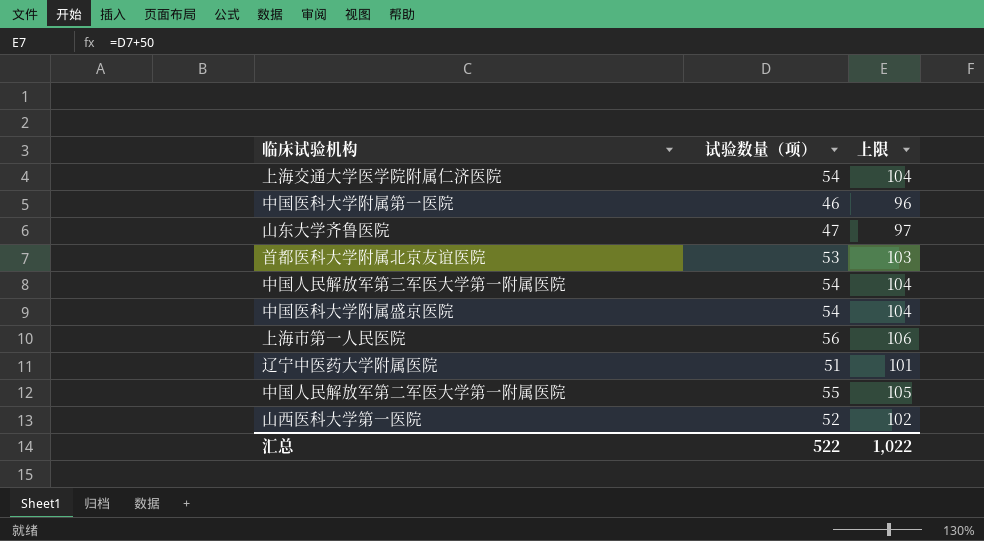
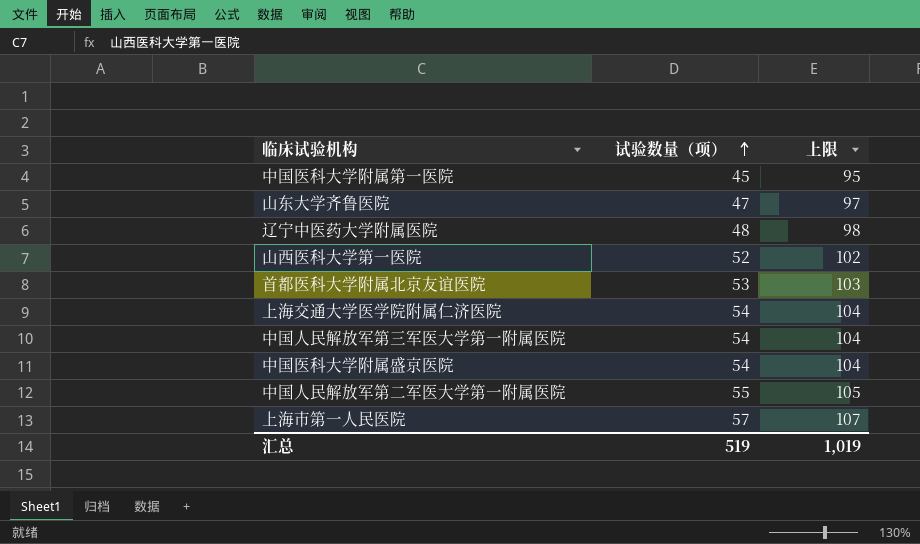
row order: none -> 试验数量（项） ascending
中国医科大学附属第一医院 | 试验数量（项）: 46 -> 45
中国医科大学附属第一医院 | 上限: 96 -> 95
辽宁中医药大学附属医院 | 试验数量（项）: 51 -> 48
辽宁中医药大学附属医院 | 上限: 101 -> 98
上海市第一人民医院 | 试验数量（项）: 56 -> 57
上海市第一人民医院 | 上限: 106 -> 107
汇总 | 试验数量（项）: 522 -> 519
汇总 | 上限: 1,022 -> 1,019

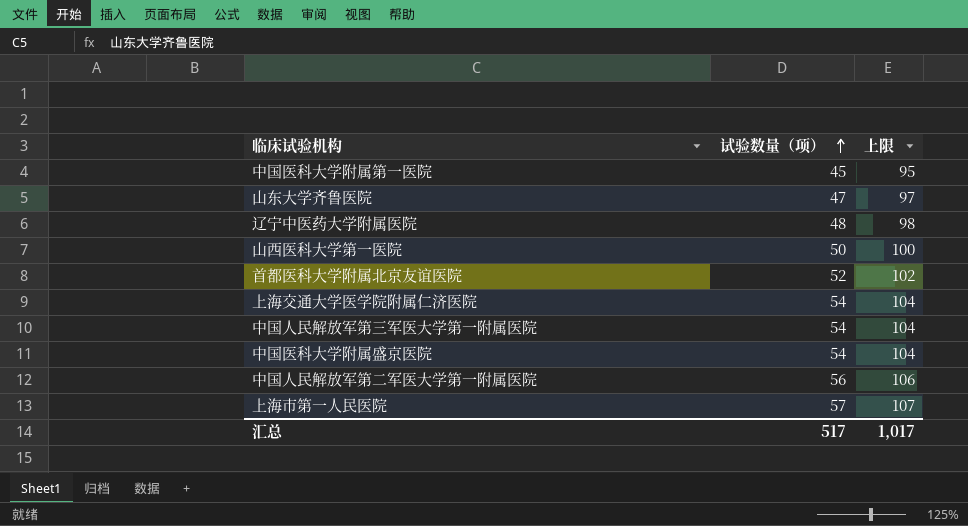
山西医科大学第一医院 | 试验数量（项）: 52 -> 50
山西医科大学第一医院 | 上限: 102 -> 100
首都医科大学附属北京友谊医院 | 试验数量（项）: 53 -> 52
首都医科大学附属北京友谊医院 | 上限: 103 -> 102
中国人民解放军第二军医大学第一附属医院 | 试验数量（项）: 55 -> 56
中国人民解放军第二军医大学第一附属医院 | 上限: 105 -> 106
汇总 | 试验数量（项）: 519 -> 517
汇总 | 上限: 1,019 -> 1,017

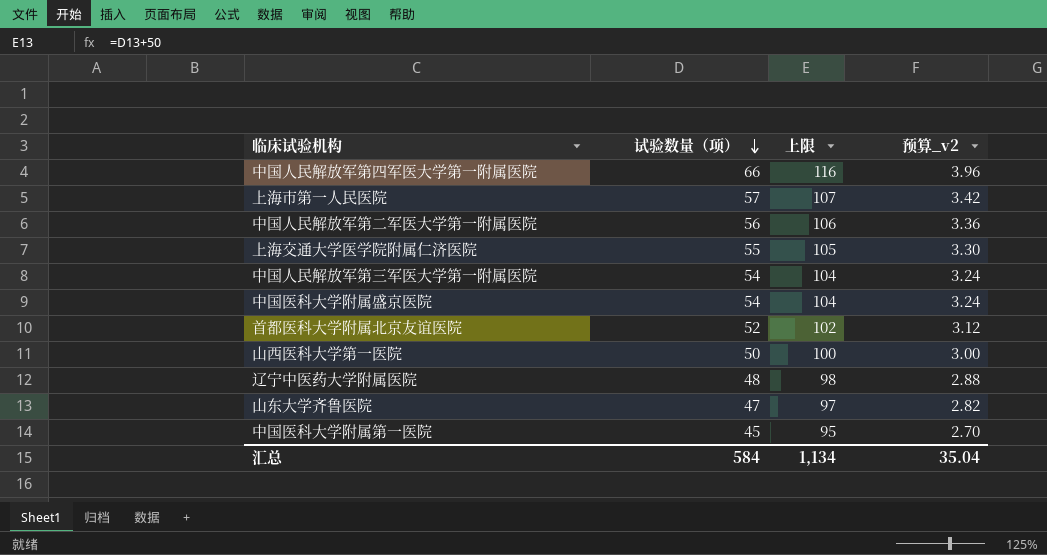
row order: 试验数量（项） ascending -> 试验数量（项） descending
column 预算_v2 | formula: none -> [试验数量（项）] * 0.06
row 中国人民解放军第四军医大学第一附属医院: none -> 66 | 116 | 3.96
上海交通大学医学院附属仁济医院 | 试验数量（项）: 54 -> 55
上海交通大学医学院附属仁济医院 | 上限: 104 -> 105
汇总 | 试验数量（项）: 517 -> 584
汇总 | 上限: 1,017 -> 1,134

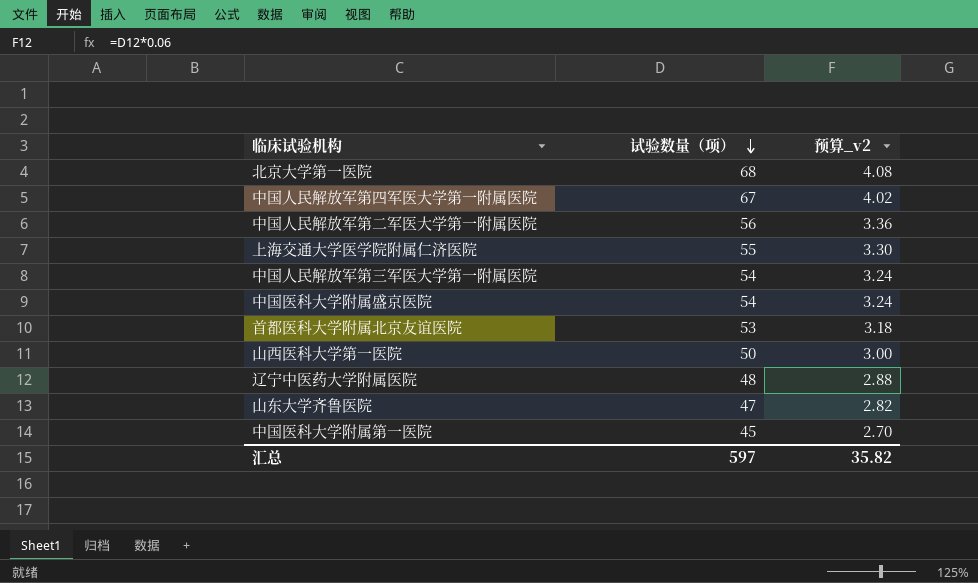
column 上限 | formula: [试验数量（项）] + 50 -> none
row 上海市第一人民医院: 57 | 107 | 3.42 -> none
row 北京大学第一医院: none -> 68 | 4.08
中国人民解放军第四军医大学第一附属医院 | 试验数量（项）: 66 -> 67
中国人民解放军第四军医大学第一附属医院 | 预算_v2: 3.96 -> 4.02
首都医科大学附属北京友谊医院 | 试验数量（项）: 52 -> 53
首都医科大学附属北京友谊医院 | 预算_v2: 3.12 -> 3.18
汇总 | 试验数量（项）: 584 -> 597
汇总 | 预算_v2: 35.04 -> 35.82

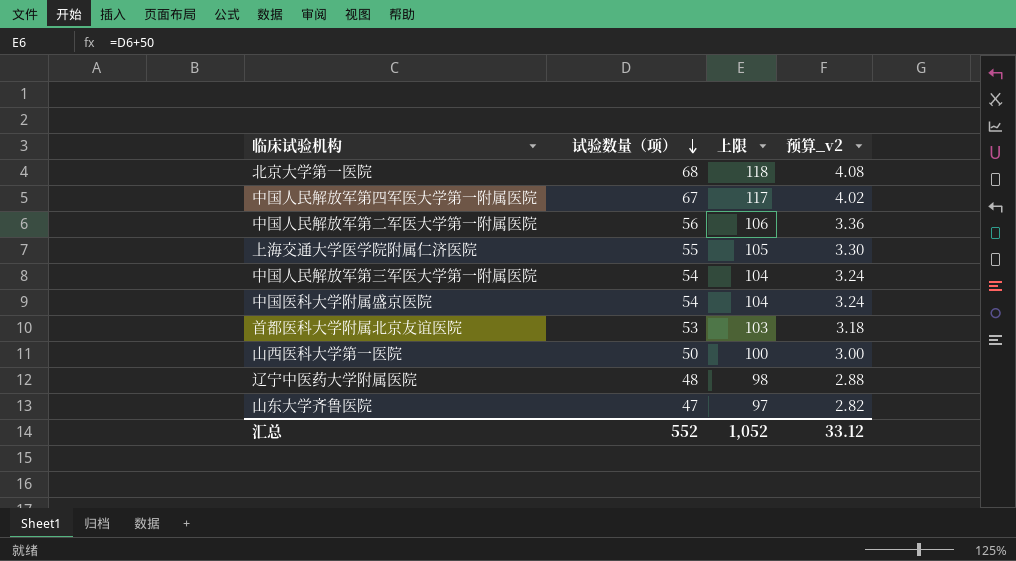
column 上限 | formula: none -> [试验数量（项）] + 50
row 中国医科大学附属第一医院: 45 | 2.70 -> none
汇总 | 试验数量（项）: 597 -> 552
汇总 | 预算_v2: 35.82 -> 33.12

